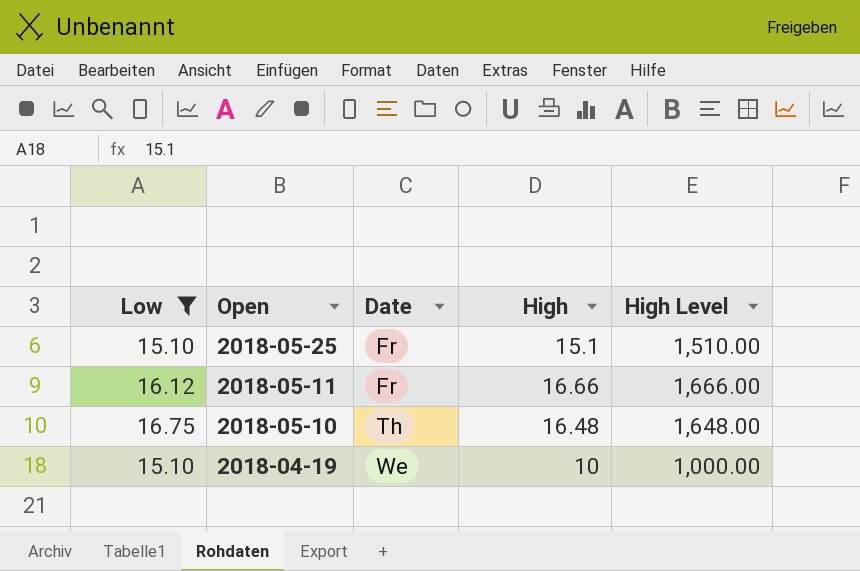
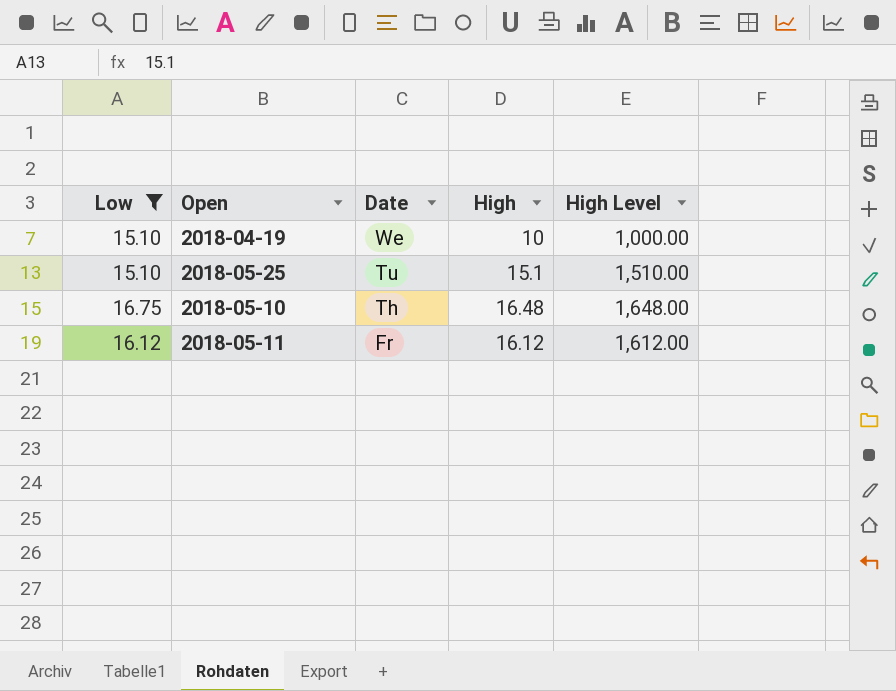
row order: Open descending -> Date descending
2018-05-25 | Date: Fr -> Tu
2018-05-11 | High: 16.66 -> 16.12
2018-05-11 | High Level: 1,666.00 -> 1,612.00

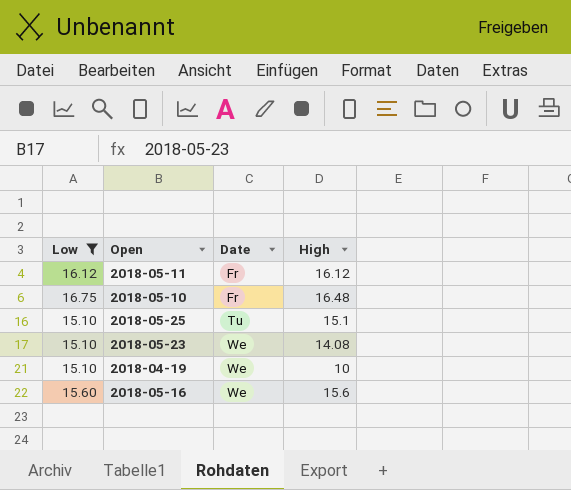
row order: Date descending -> Date ascending
column High Level | formula: [High] * 100 -> none
2018-05-10 | Date: Th -> Fr
row 2018-05-23: none -> 15.10 | We | 14.08
row 2018-05-16: none -> 15.60 | We | 15.6

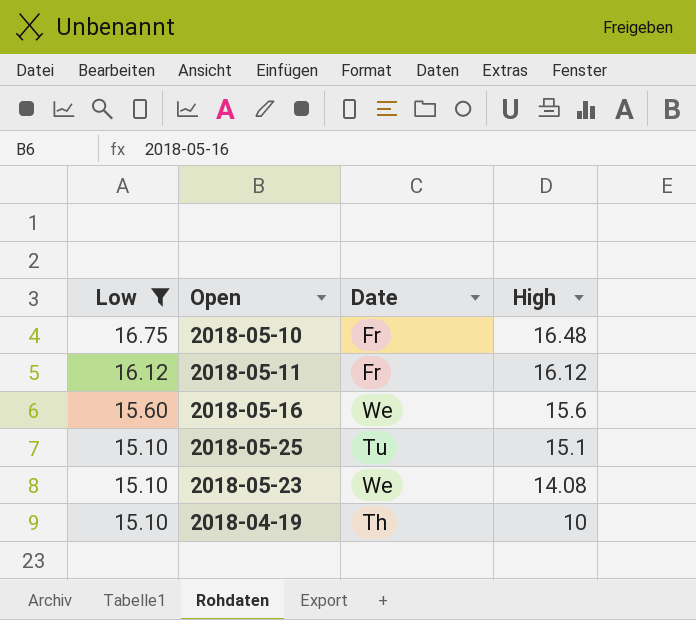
row order: Date ascending -> Low descending
2018-04-19 | Date: We -> Th

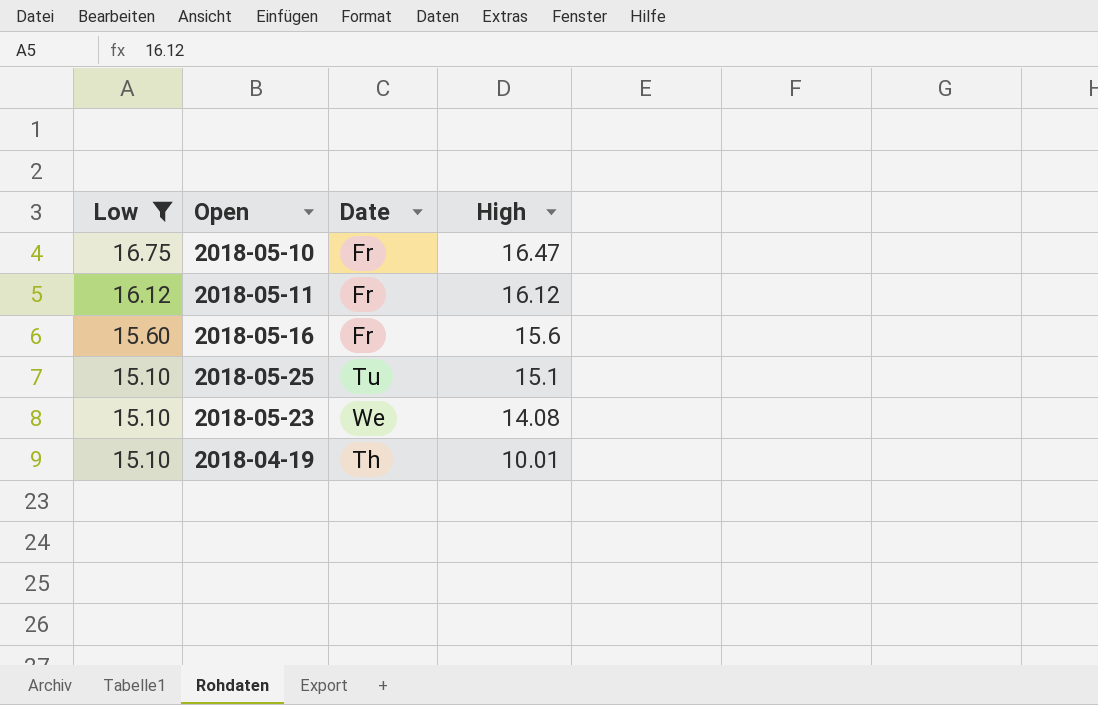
2018-05-10 | High: 16.48 -> 16.47
2018-05-16 | Date: We -> Fr
2018-04-19 | High: 10 -> 10.01

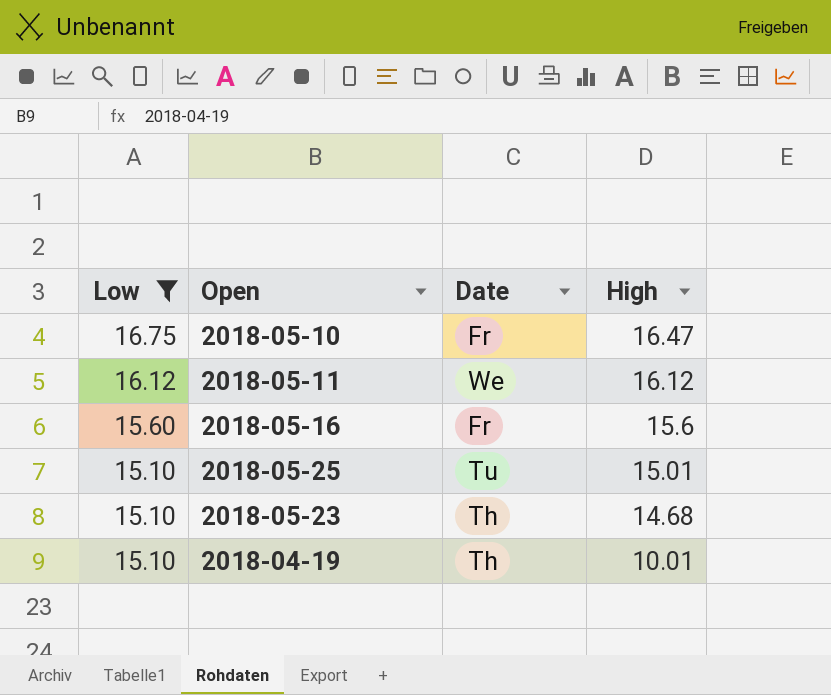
2018-05-11 | Date: Fr -> We
2018-05-25 | High: 15.1 -> 15.01
2018-05-23 | Date: We -> Th
2018-05-23 | High: 14.08 -> 14.68

